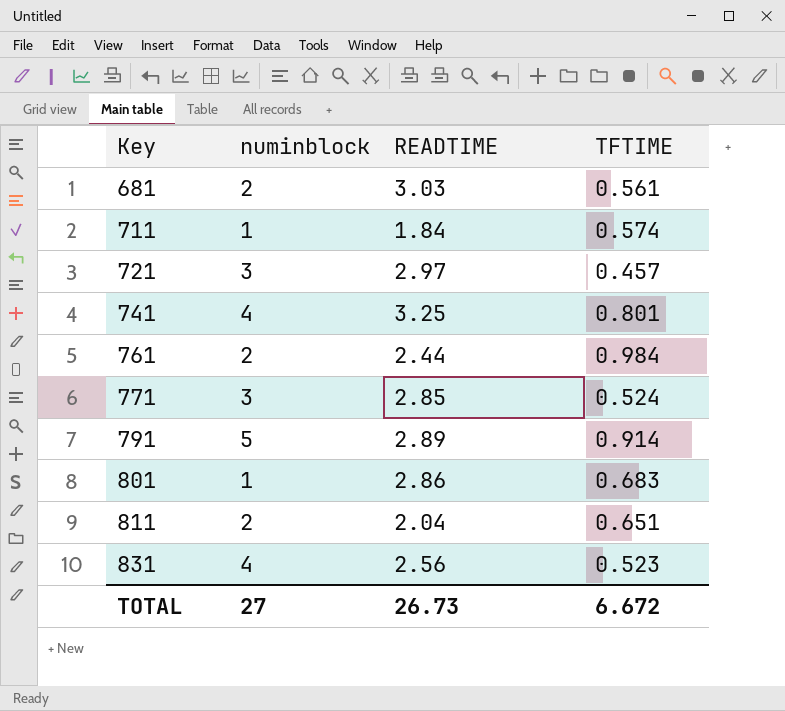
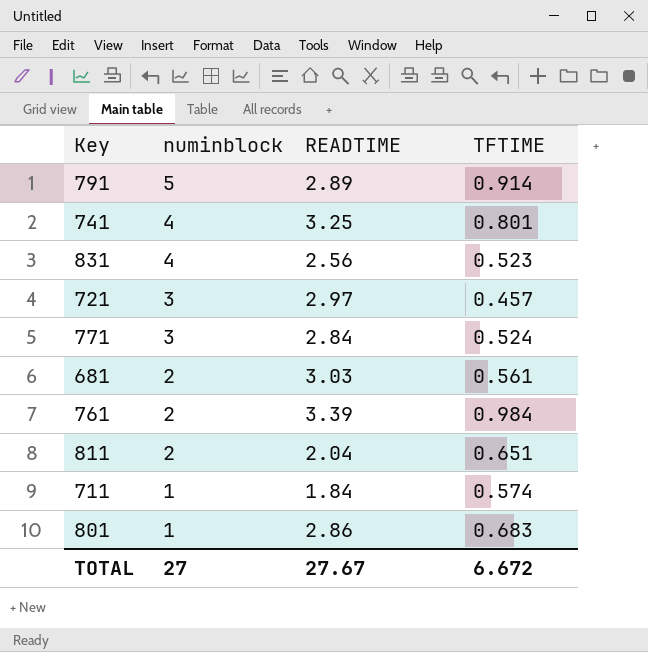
row order: Key ascending -> numinblock descending
771 | READTIME: 2.85 -> 2.84
761 | READTIME: 2.44 -> 3.39
TOTAL | READTIME: 26.73 -> 27.67

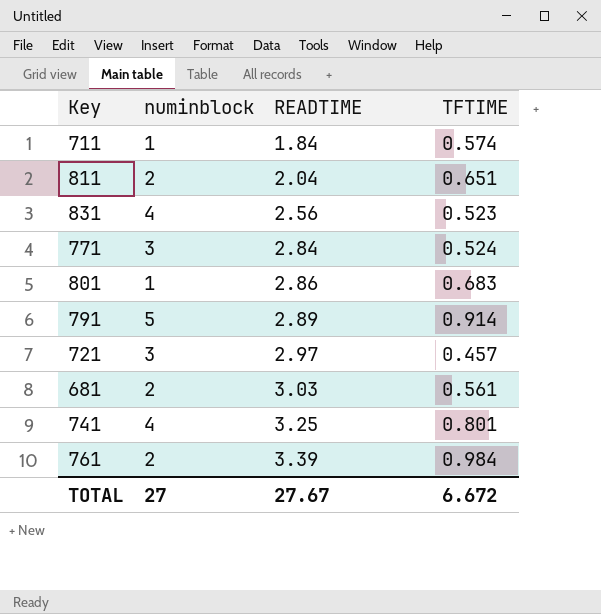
row order: numinblock descending -> READTIME ascending

